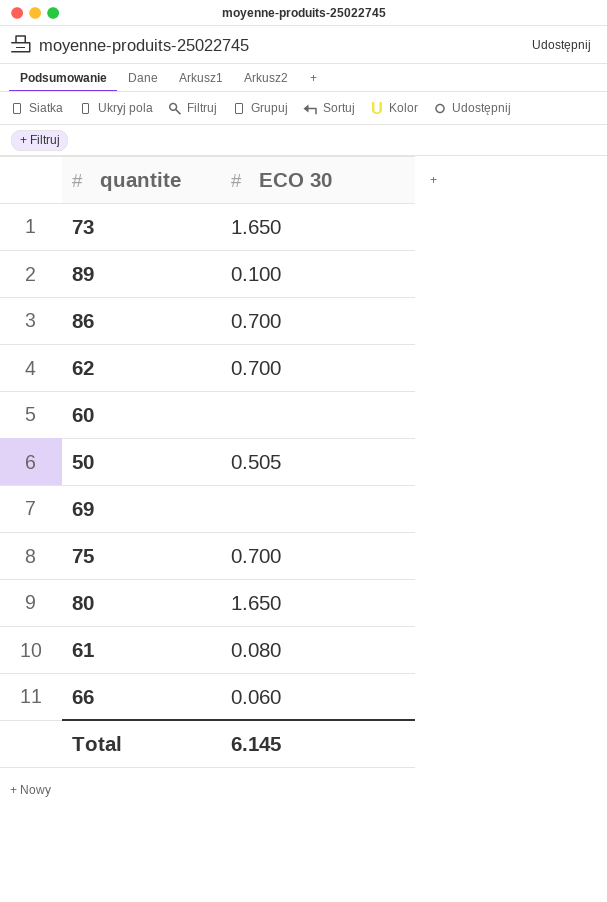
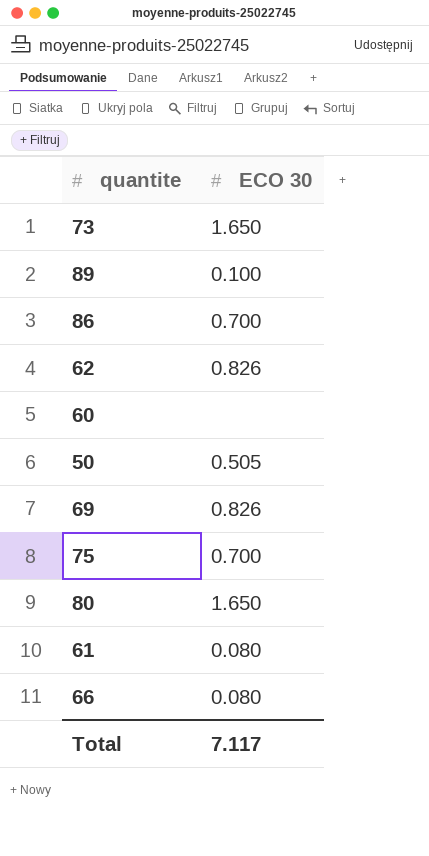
62 | ECO 30: 0.700 -> 0.826
69 | ECO 30: none -> 0.826
66 | ECO 30: 0.060 -> 0.080
Total | ECO 30: 6.145 -> 7.117

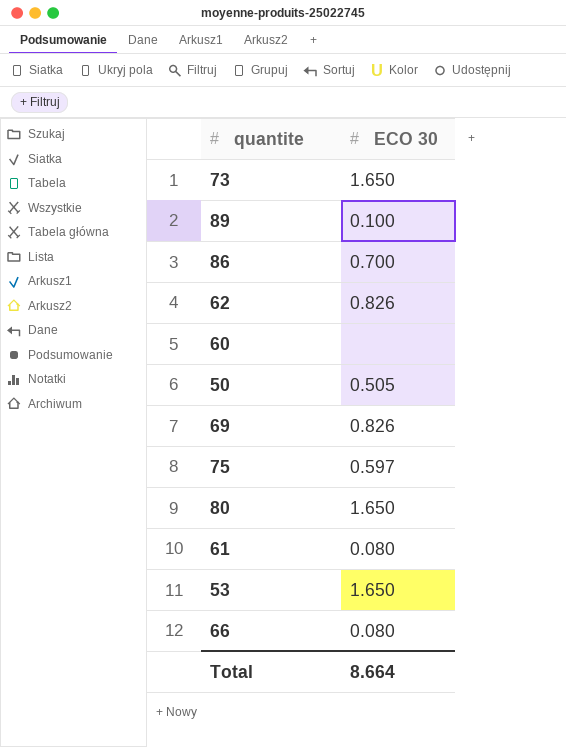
75 | ECO 30: 0.700 -> 0.597
row 53: none -> 1.650
Total | ECO 30: 7.117 -> 8.664

